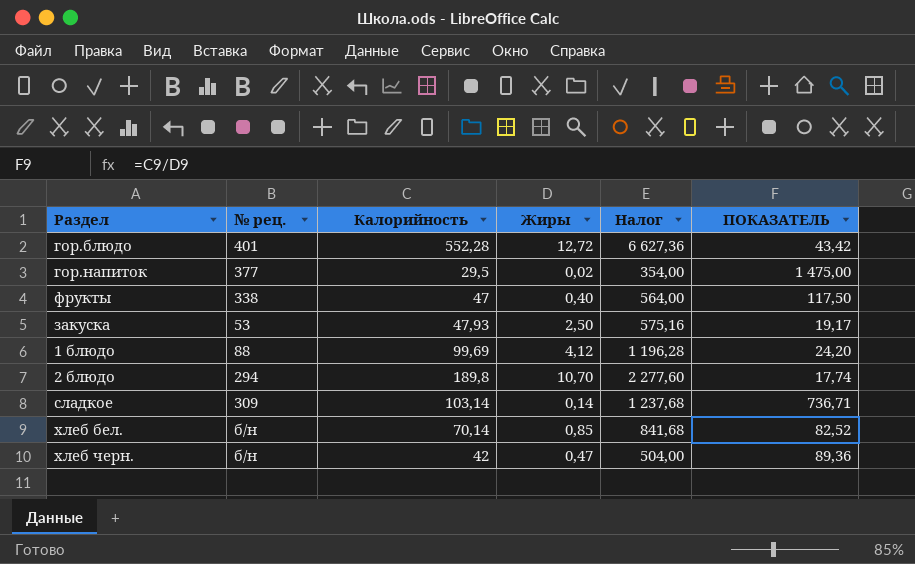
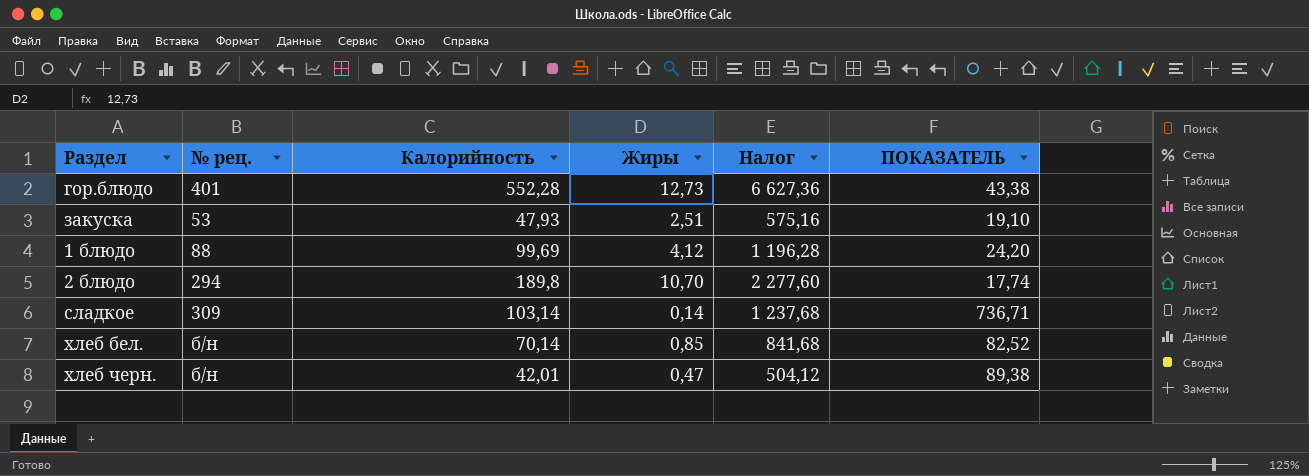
row гор.напиток: 377 | 29,5 | 0,02 | 354,00 | 1 475,00 -> none
row фрукты: 338 | 47 | 0,40 | 564,00 | 117,50 -> none
гор.блюдо | Жиры: 12,72 -> 12,73
гор.блюдо | ПОКАЗАТЕЛЬ: 43,42 -> 43,38
закуска | Жиры: 2,50 -> 2,51
закуска | ПОКАЗАТЕЛЬ: 19,17 -> 19,10
хлеб черн. | Калорийность: 42 -> 42,01
хлеб черн. | Налог: 504,00 -> 504,12
хлеб черн. | ПОКАЗАТЕЛЬ: 89,36 -> 89,38

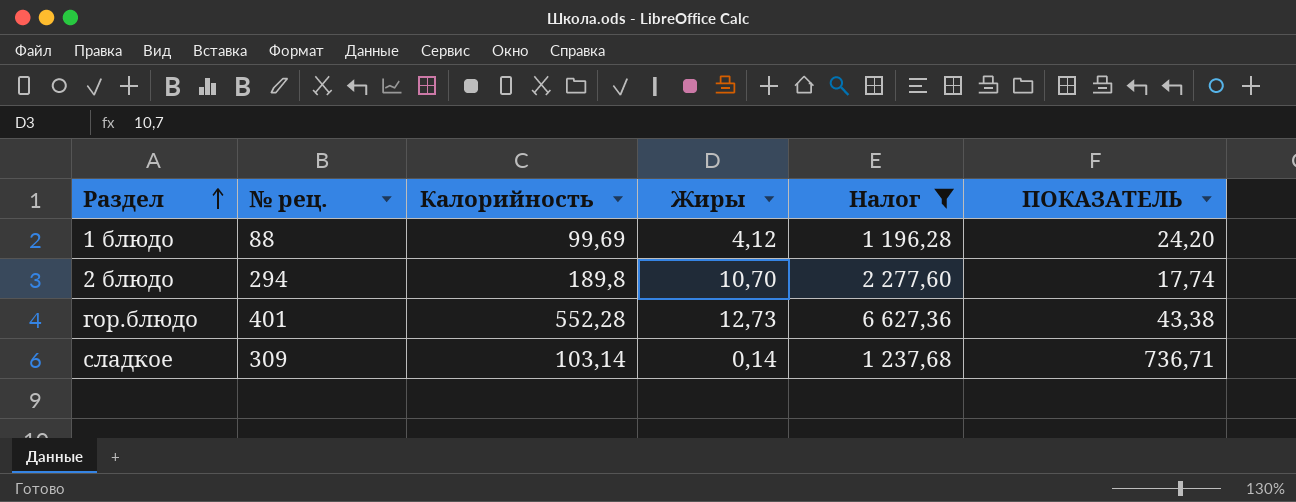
filter: none -> Налог >= 1 196,28
row order: none -> Раздел ascending

